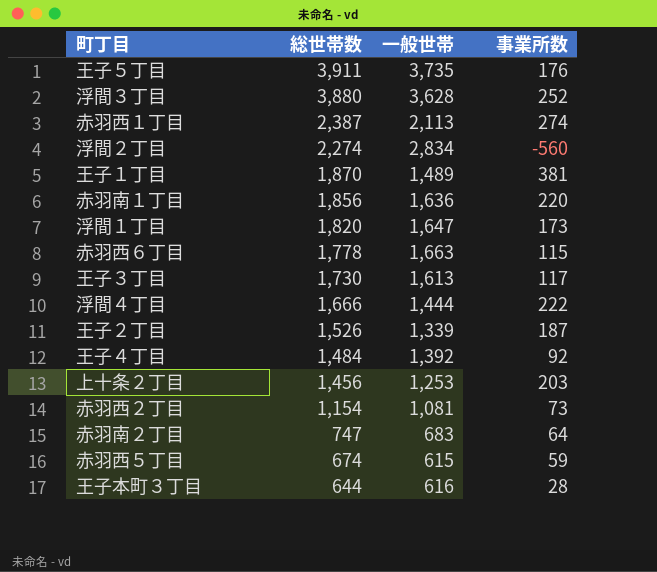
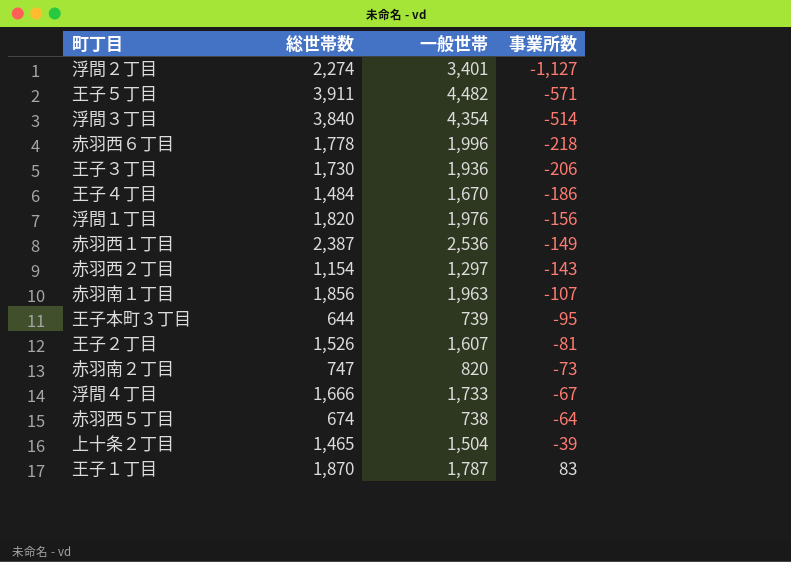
row order: 総世帯数 descending -> 事業所数 ascending
浮間２丁目 | 一般世帯: 2,834 -> 3,401
浮間２丁目 | 事業所数: -560 -> -1,127
王子５丁目 | 一般世帯: 3,735 -> 4,482
王子５丁目 | 事業所数: 176 -> -571
浮間３丁目 | 総世帯数: 3,880 -> 3,840
浮間３丁目 | 一般世帯: 3,628 -> 4,354
浮間３丁目 | 事業所数: 252 -> -514
赤羽西６丁目 | 一般世帯: 1,663 -> 1,996
赤羽西６丁目 | 事業所数: 115 -> -218
王子３丁目 | 一般世帯: 1,613 -> 1,936
王子３丁目 | 事業所数: 117 -> -206
王子４丁目 | 一般世帯: 1,392 -> 1,670
王子４丁目 | 事業所数: 92 -> -186
浮間１丁目 | 一般世帯: 1,647 -> 1,976
浮間１丁目 | 事業所数: 173 -> -156
赤羽西１丁目 | 一般世帯: 2,113 -> 2,536
赤羽西１丁目 | 事業所数: 274 -> -149
赤羽西２丁目 | 一般世帯: 1,081 -> 1,297
赤羽西２丁目 | 事業所数: 73 -> -143
赤羽南１丁目 | 一般世帯: 1,636 -> 1,963
赤羽南１丁目 | 事業所数: 220 -> -107
王子本町３丁目 | 一般世帯: 616 -> 739
王子本町３丁目 | 事業所数: 28 -> -95
王子２丁目 | 一般世帯: 1,339 -> 1,607
王子２丁目 | 事業所数: 187 -> -81
赤羽南２丁目 | 一般世帯: 683 -> 820
赤羽南２丁目 | 事業所数: 64 -> -73
浮間４丁目 | 一般世帯: 1,444 -> 1,733
浮間４丁目 | 事業所数: 222 -> -67
赤羽西５丁目 | 一般世帯: 615 -> 738
赤羽西５丁目 | 事業所数: 59 -> -64
上十条２丁目 | 総世帯数: 1,456 -> 1,465
上十条２丁目 | 一般世帯: 1,253 -> 1,504
上十条２丁目 | 事業所数: 203 -> -39
王子１丁目 | 一般世帯: 1,489 -> 1,787
王子１丁目 | 事業所数: 381 -> 83

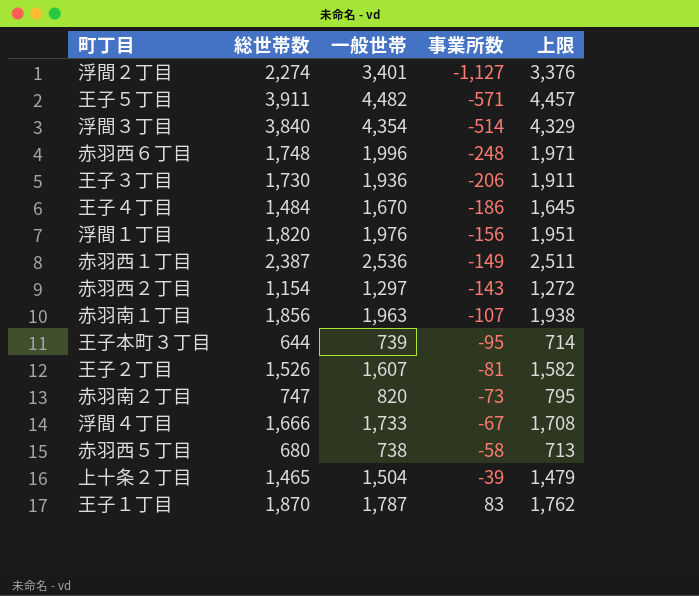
column 上限 | formula: none -> [一般世帯] - 25
赤羽西６丁目 | 総世帯数: 1,778 -> 1,748
赤羽西６丁目 | 事業所数: -218 -> -248
赤羽西５丁目 | 総世帯数: 674 -> 680
赤羽西５丁目 | 事業所数: -64 -> -58

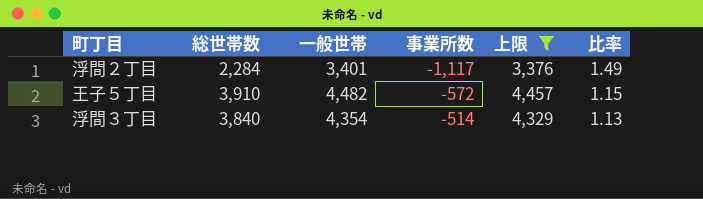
filter: none -> 上限 >= 3,376
column 比率 | formula: none -> [一般世帯] / [総世帯数]
浮間２丁目 | 総世帯数: 2,274 -> 2,284
浮間２丁目 | 事業所数: -1,127 -> -1,117
王子５丁目 | 総世帯数: 3,911 -> 3,910
王子５丁目 | 事業所数: -571 -> -572

